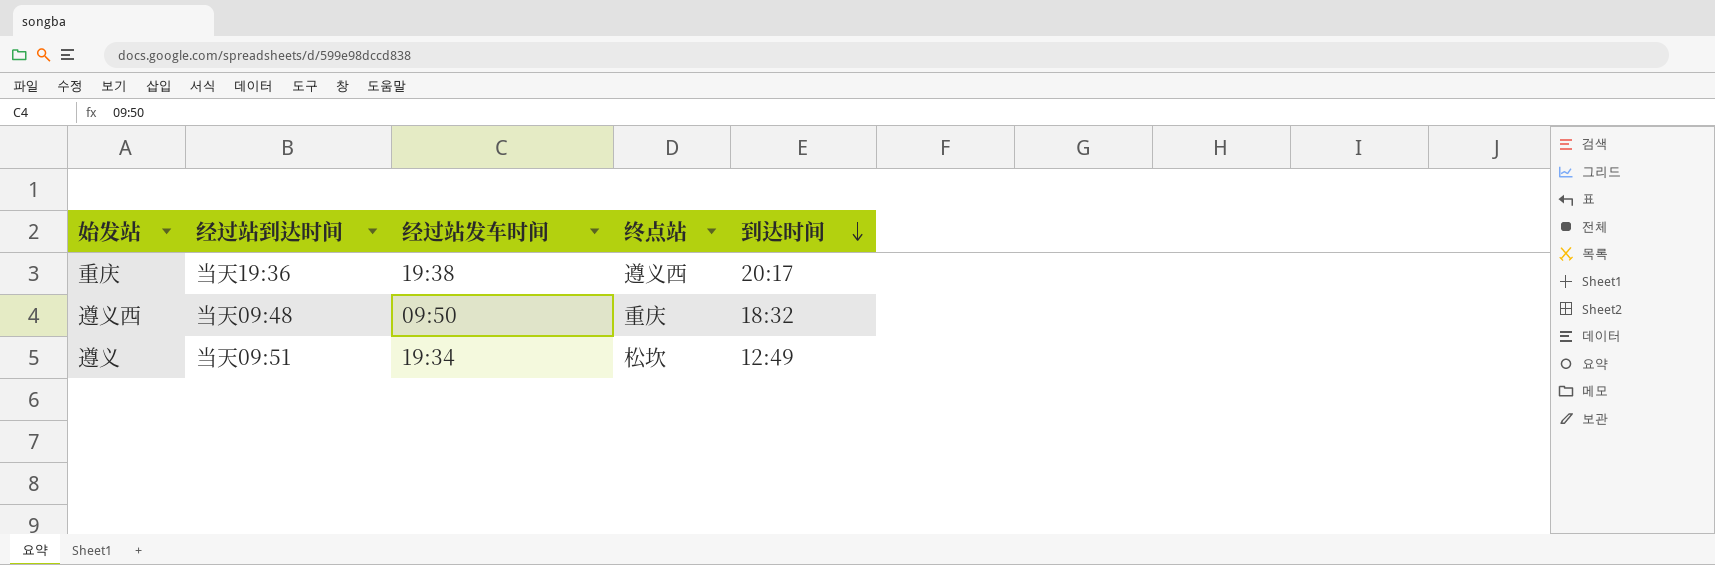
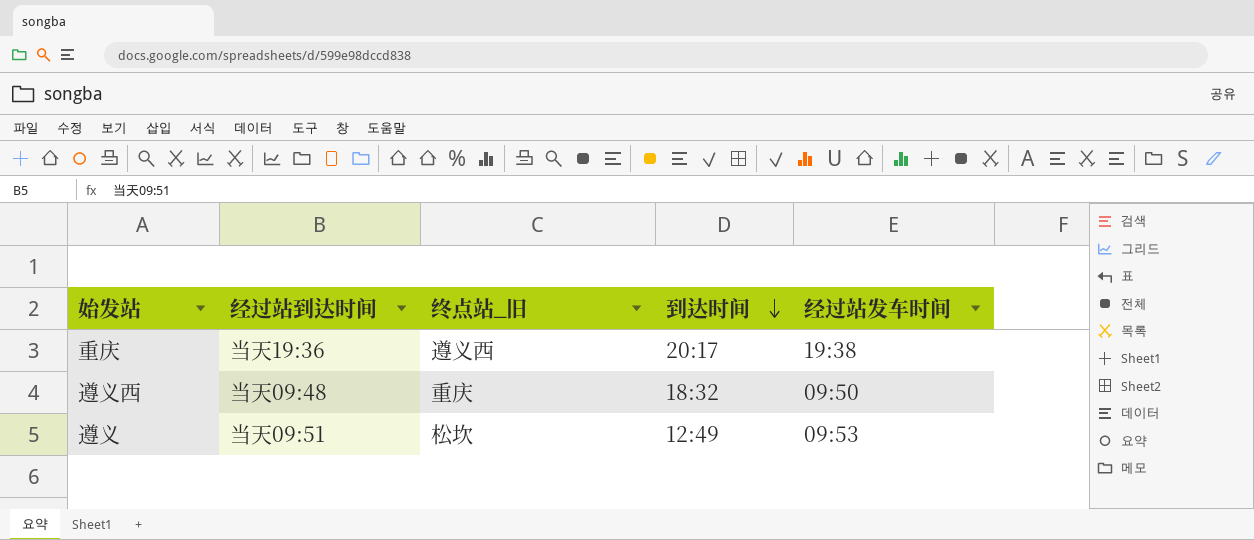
column name: 终点站 -> 终点站_旧
column 经过站发车时间 | position: 3 -> 5
遵义 | 经过站发车时间: 19:34 -> 09:53

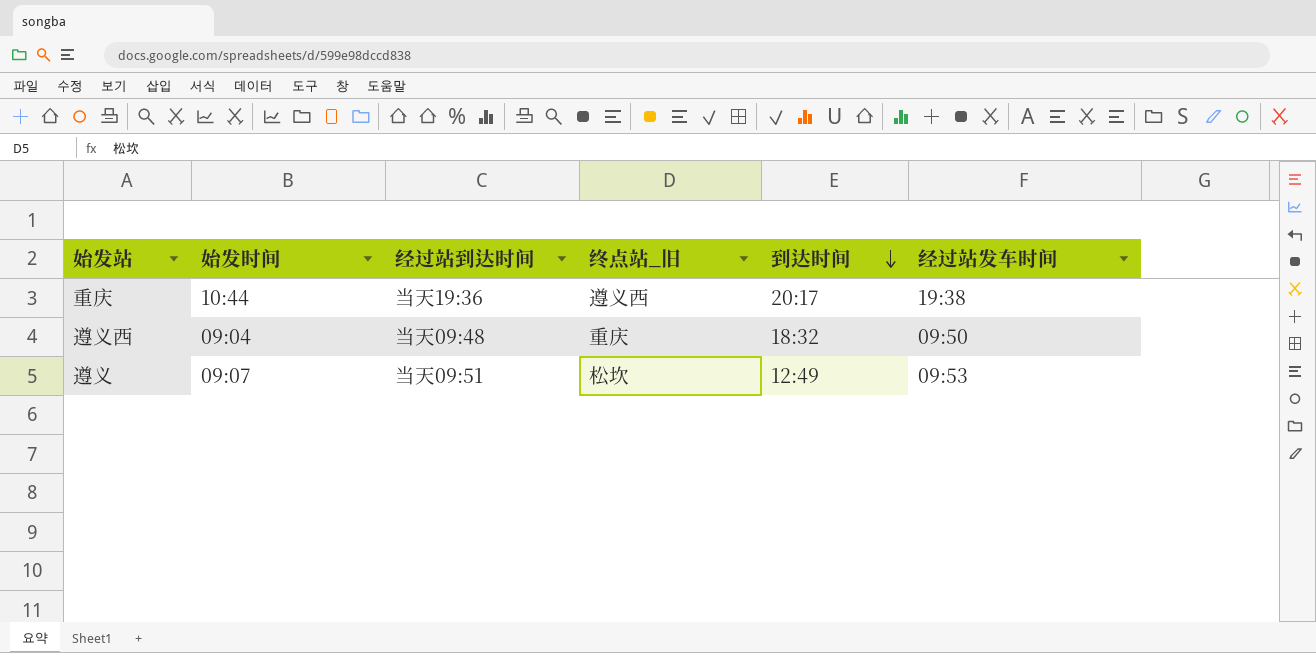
column 始发时间 | position: none -> 2

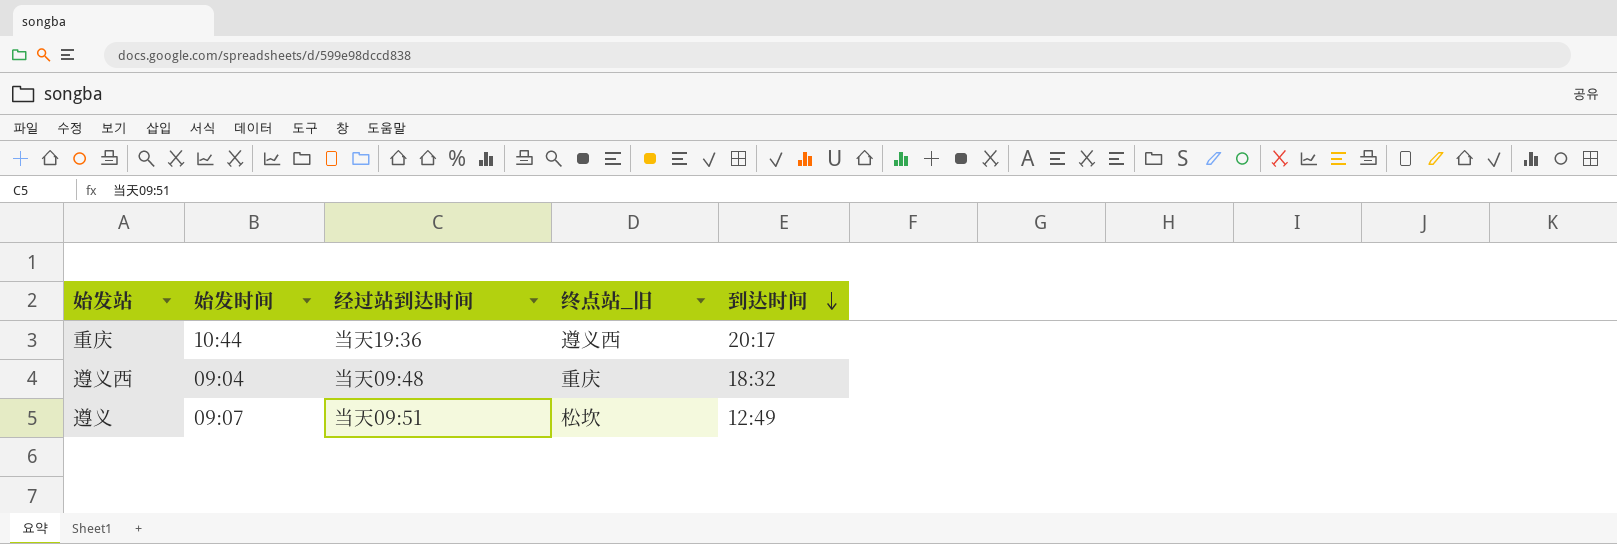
column 经过站发车时间 | position: 6 -> none

